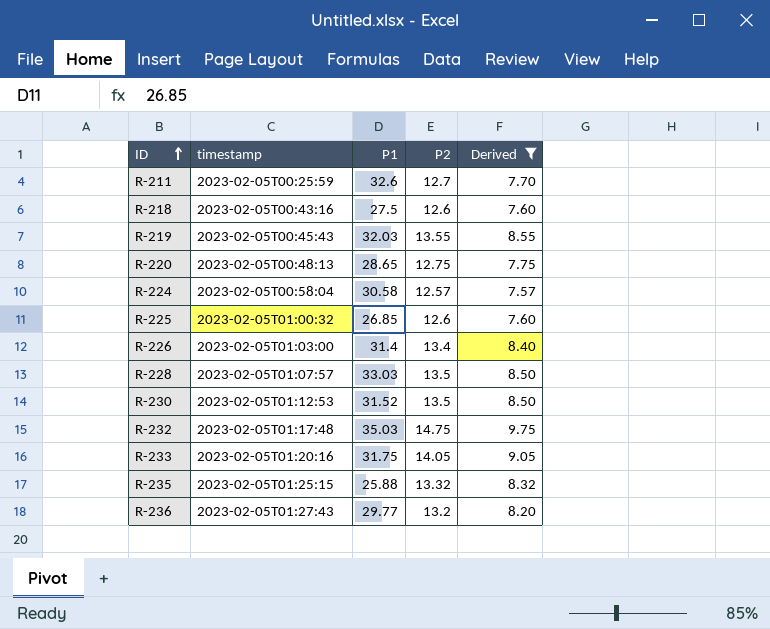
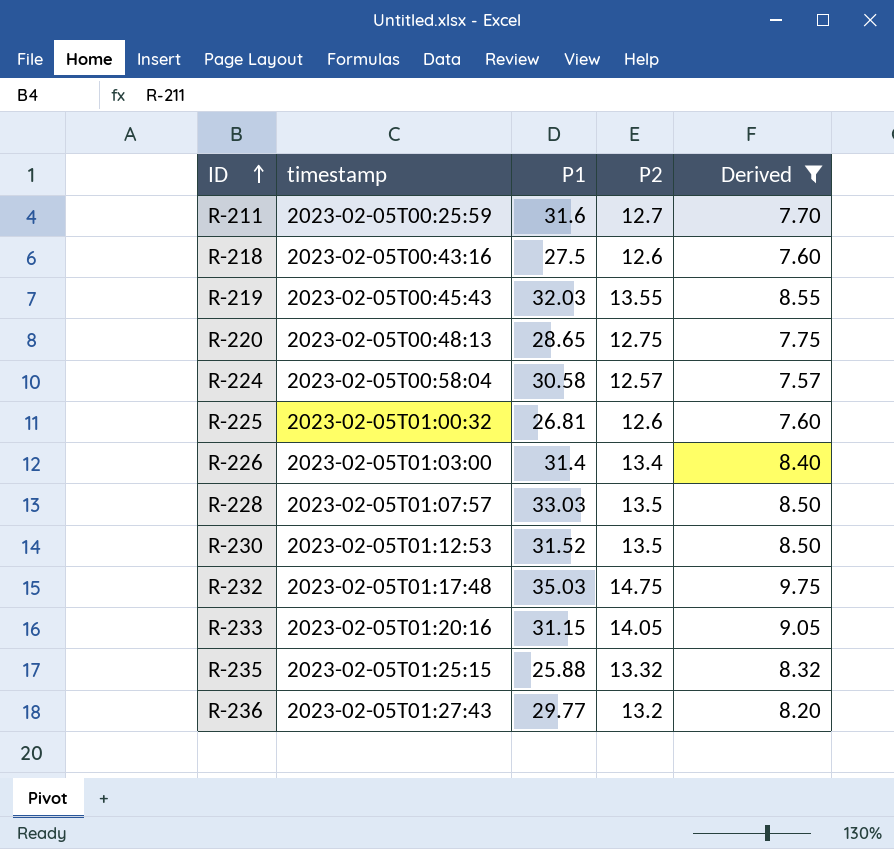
R-211 | P1: 32.6 -> 31.6
R-225 | P1: 26.85 -> 26.81
R-233 | P1: 31.75 -> 31.15

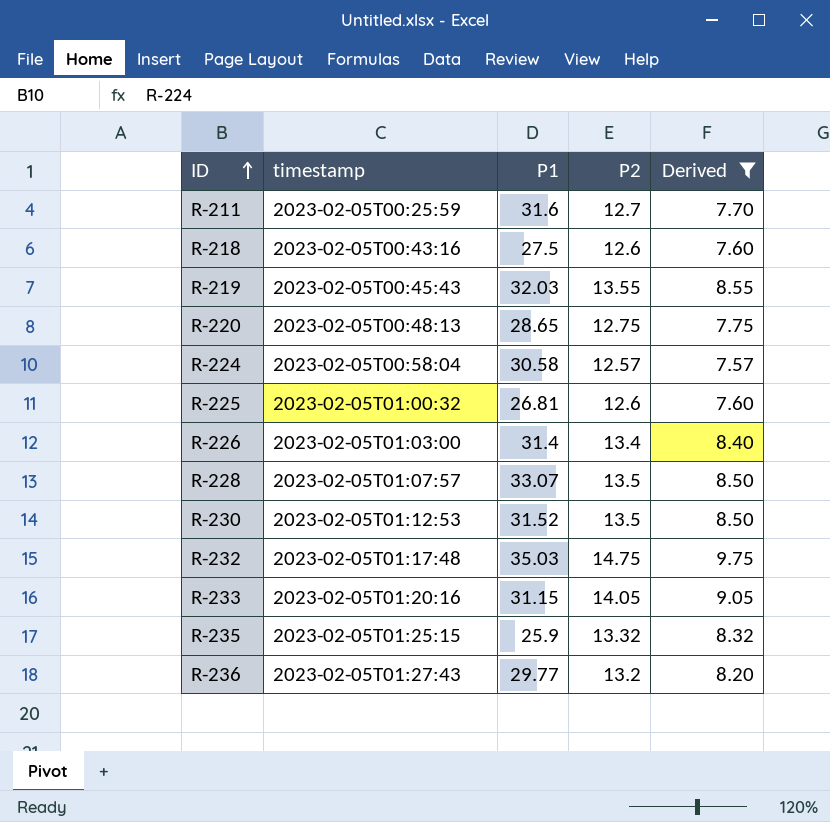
R-228 | P1: 33.03 -> 33.07
R-235 | P1: 25.88 -> 25.9

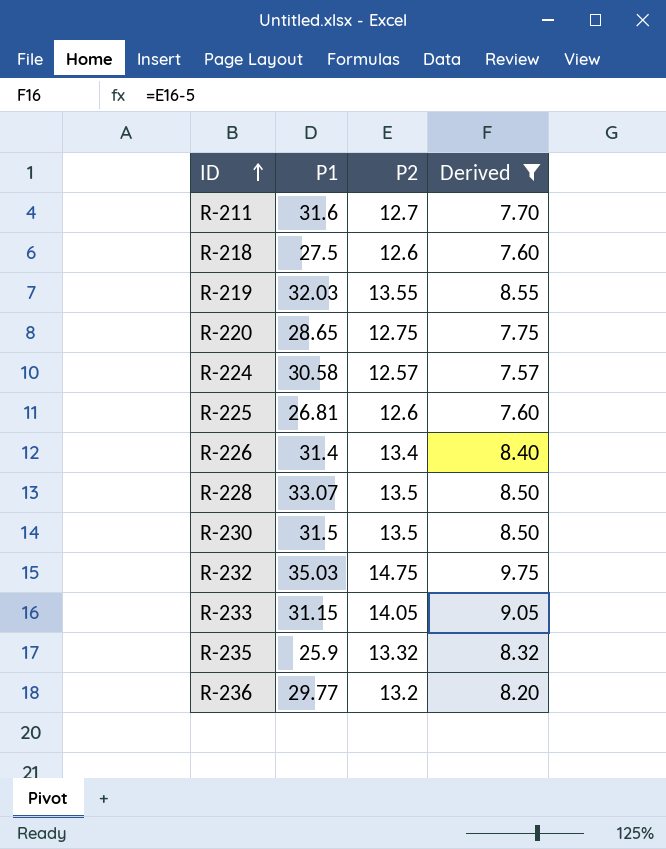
column timestamp | position: 2 -> none
R-230 | P1: 31.52 -> 31.5

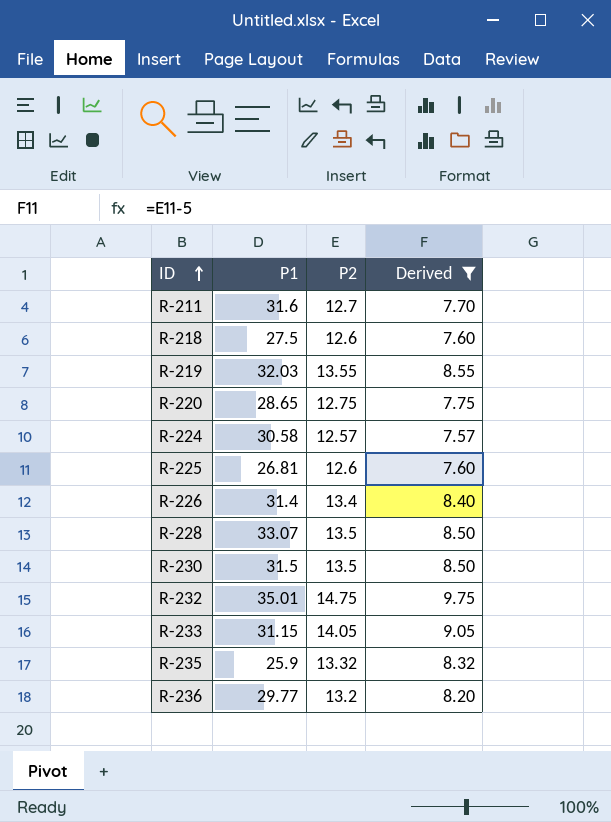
R-232 | P1: 35.03 -> 35.01

